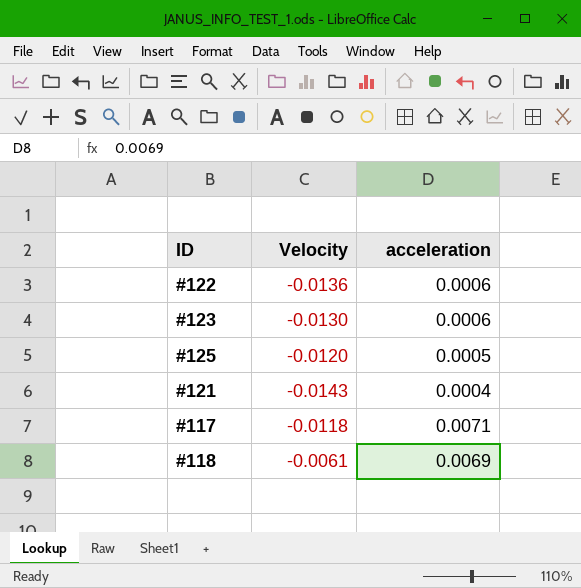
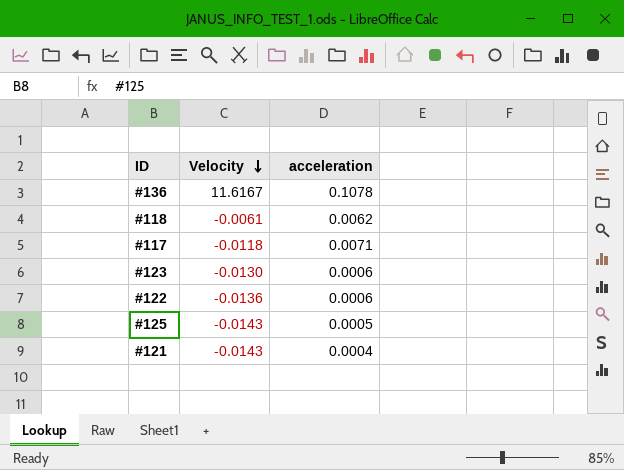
row order: none -> Velocity descending
row #136: none -> 11.6167 | 0.1078
#118 | acceleration: 0.0069 -> 0.0062
#125 | Velocity: -0.0120 -> -0.0143

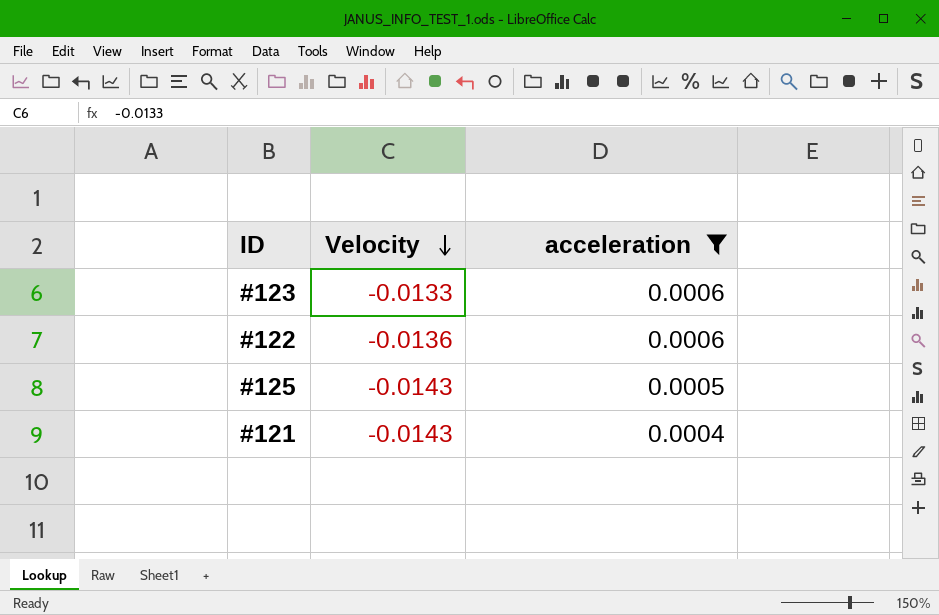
filter: none -> acceleration <= 0.0006
#123 | Velocity: -0.0130 -> -0.0133

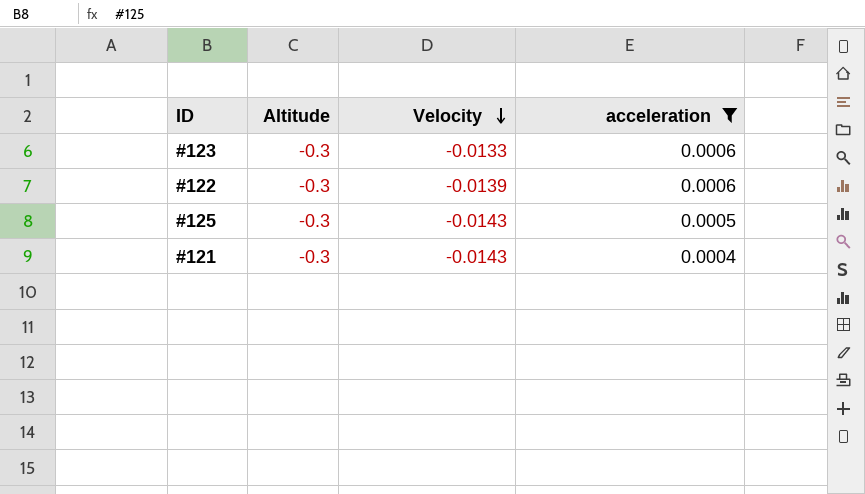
column Altitude | position: none -> 2
#122 | Velocity: -0.0136 -> -0.0139

